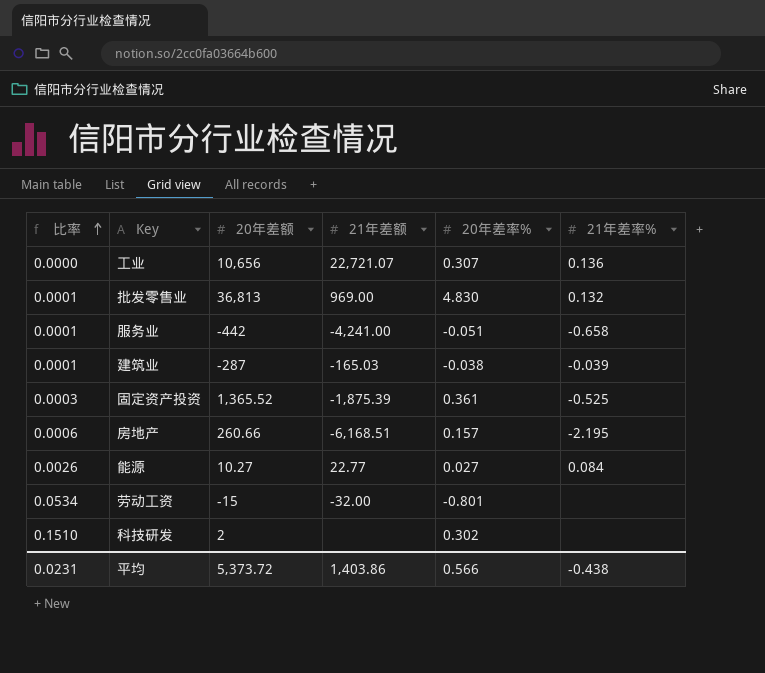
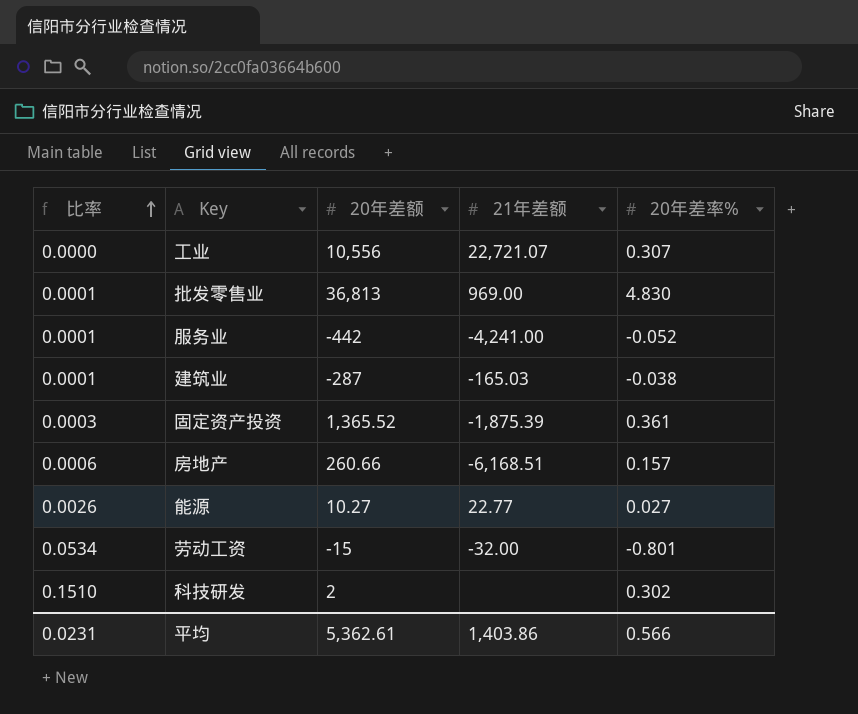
column 21年差率% | position: 6 -> none
工业 | 20年差额: 10,656 -> 10,556
服务业 | 20年差率%: -0.051 -> -0.052
平均 | 20年差额: 5,373.72 -> 5,362.61

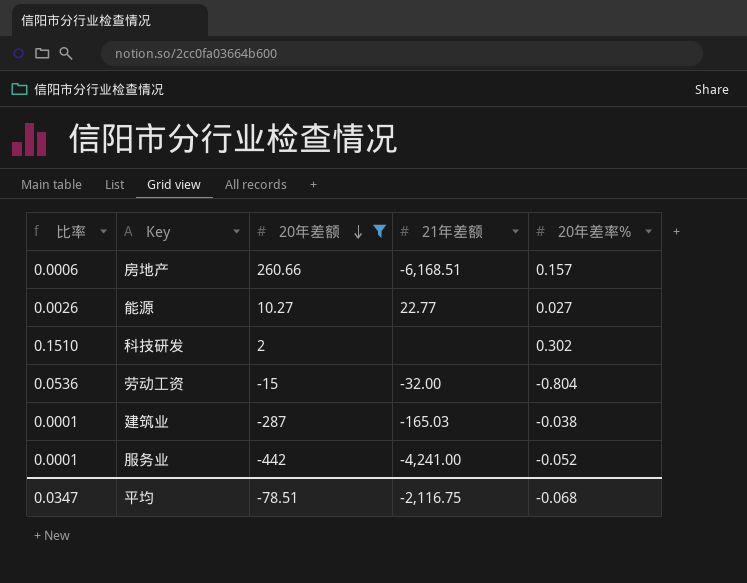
filter: none -> 20年差额 <= 260.66
row order: 比率 ascending -> 20年差额 descending
劳动工资 | 比率: 0.0534 -> 0.0536
劳动工资 | 20年差率%: -0.801 -> -0.804
平均 | 比率: 0.0231 -> 0.0347
平均 | 20年差额: 5,362.61 -> -78.51
平均 | 21年差额: 1,403.86 -> -2,116.75
平均 | 20年差率%: 0.566 -> -0.068

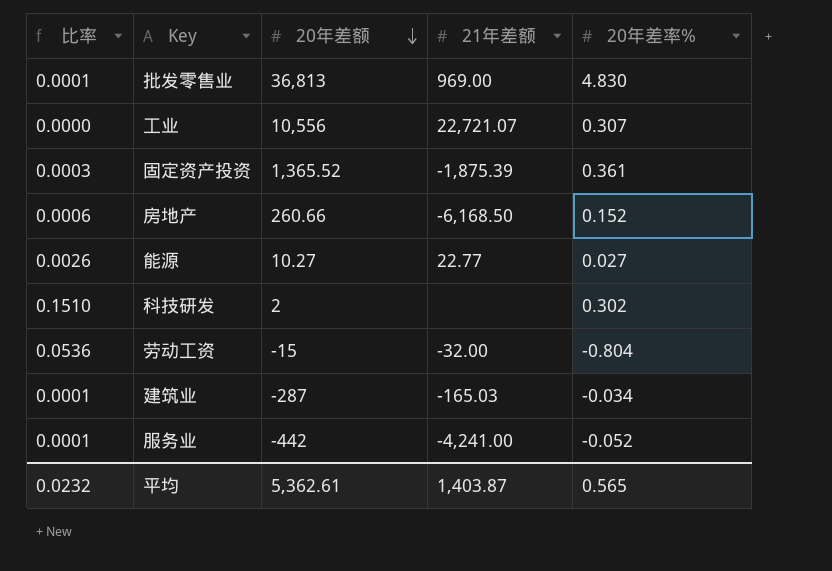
filter: 20年差额 <= 260.66 -> none
房地产 | 21年差额: -6,168.51 -> -6,168.50
房地产 | 20年差率%: 0.157 -> 0.152
建筑业 | 20年差率%: -0.038 -> -0.034
平均 | 比率: 0.0347 -> 0.0232
平均 | 20年差额: -78.51 -> 5,362.61
平均 | 21年差额: -2,116.75 -> 1,403.87
平均 | 20年差率%: -0.068 -> 0.565

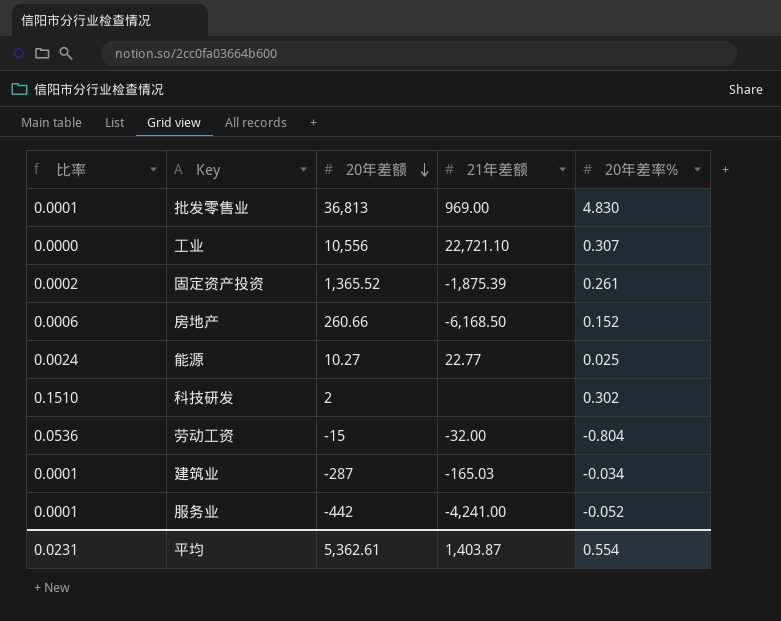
工业 | 21年差额: 22,721.07 -> 22,721.10
固定资产投资 | 比率: 0.0003 -> 0.0002
固定资产投资 | 20年差率%: 0.361 -> 0.261
能源 | 比率: 0.0026 -> 0.0024
能源 | 20年差率%: 0.027 -> 0.025
平均 | 比率: 0.0232 -> 0.0231
平均 | 20年差率%: 0.565 -> 0.554

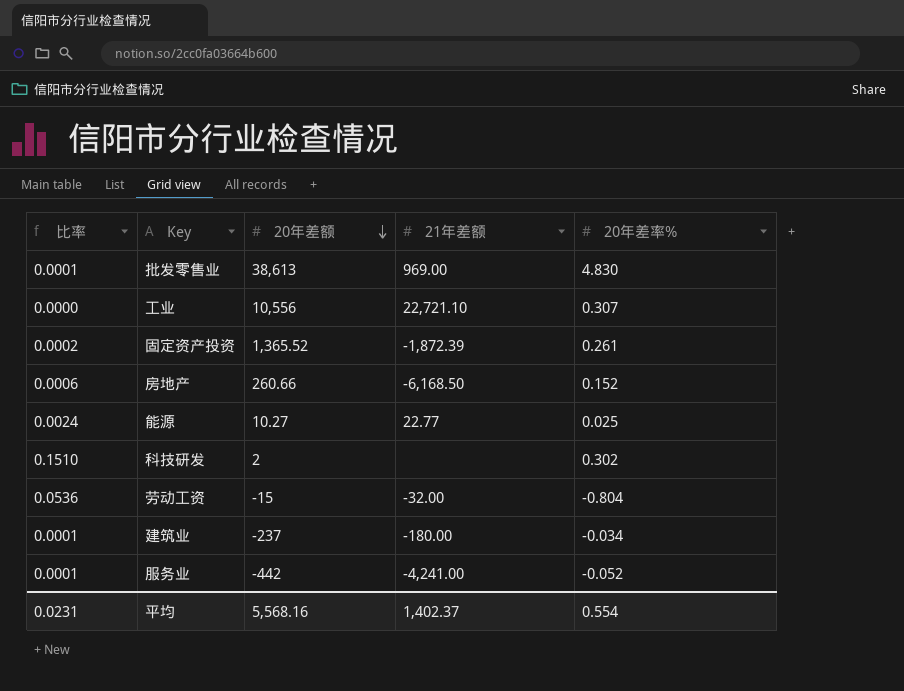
批发零售业 | 20年差额: 36,813 -> 38,613
固定资产投资 | 21年差额: -1,875.39 -> -1,872.39
建筑业 | 20年差额: -287 -> -237
建筑业 | 21年差额: -165.03 -> -180.00
平均 | 20年差额: 5,362.61 -> 5,568.16
平均 | 21年差额: 1,403.87 -> 1,402.37

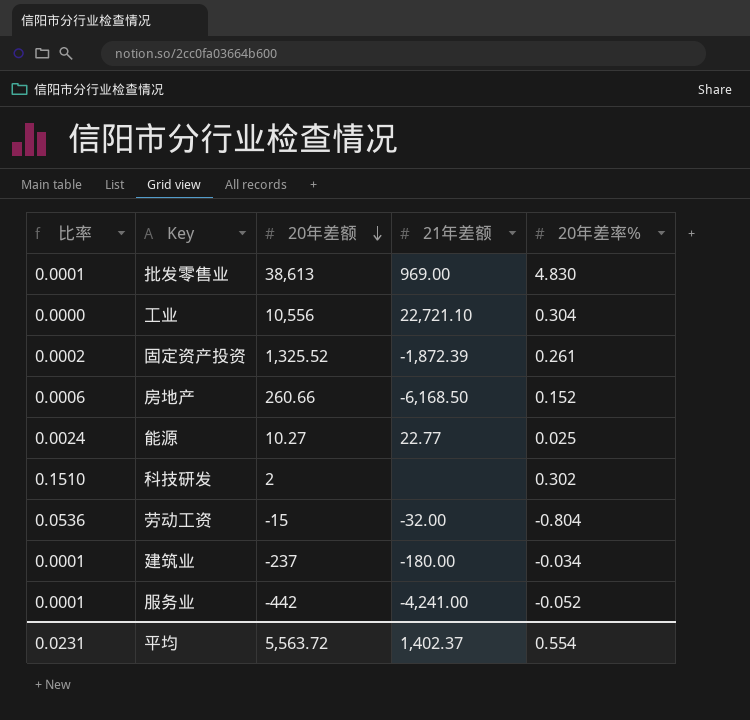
工业 | 20年差率%: 0.307 -> 0.304
固定资产投资 | 20年差额: 1,365.52 -> 1,325.52
平均 | 20年差额: 5,568.16 -> 5,563.72

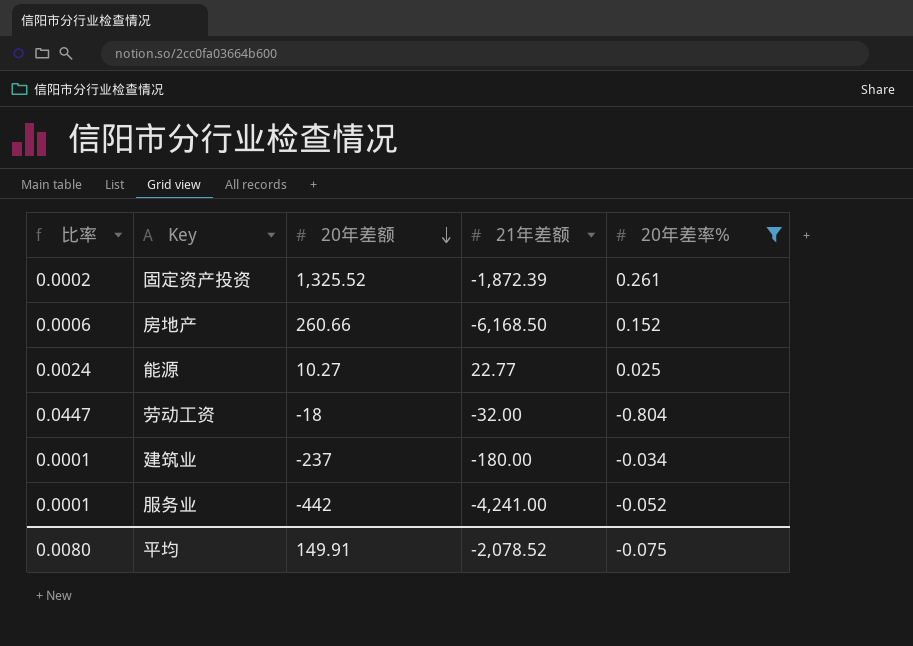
filter: none -> 20年差率% <= 0.261
劳动工资 | 比率: 0.0536 -> 0.0447
劳动工资 | 20年差额: -15 -> -18
平均 | 比率: 0.0231 -> 0.0080
平均 | 20年差额: 5,563.72 -> 149.91
平均 | 21年差额: 1,402.37 -> -2,078.52
平均 | 20年差率%: 0.554 -> -0.075

